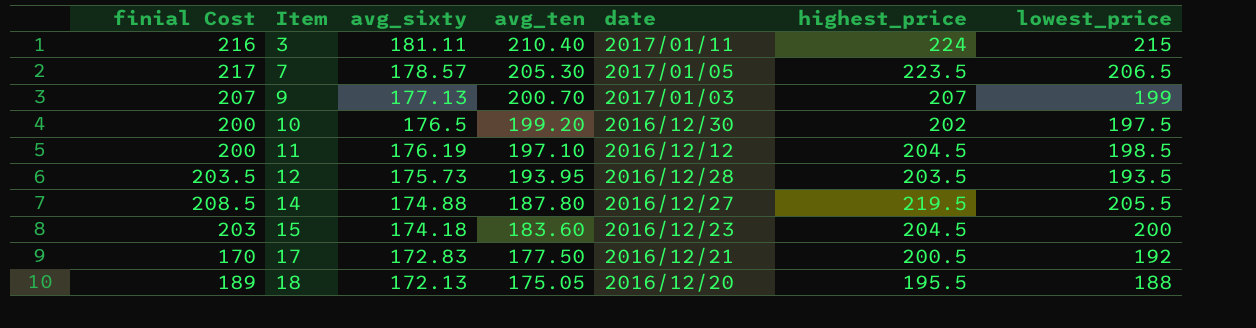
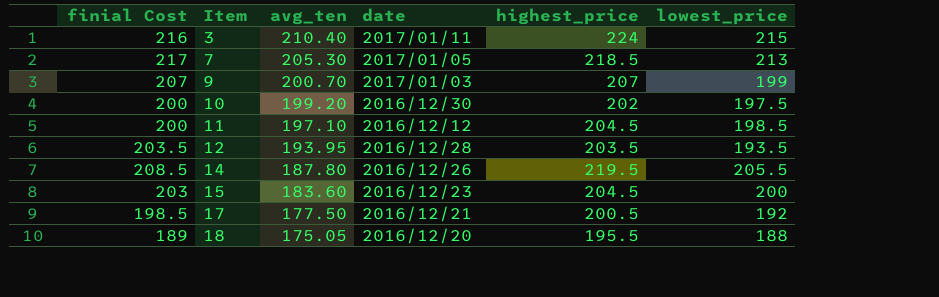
column avg_sixty | position: 3 -> none
7 | highest_price: 223.5 -> 218.5
7 | lowest_price: 206.5 -> 213
14 | date: 2016/12/27 -> 2016/12/26
17 | finial Cost: 170 -> 198.5

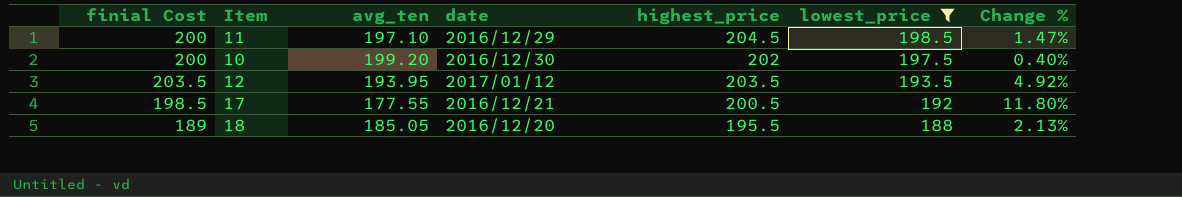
filter: none -> lowest_price <= 198.5
row order: Item ascending -> lowest_price descending
column Change % | formula: none -> ([finial Cost] - [avg_ten]) / [avg_ten]
11 | date: 2016/12/12 -> 2016/12/29
12 | date: 2016/12/28 -> 2017/01/12
17 | avg_ten: 177.50 -> 177.55
18 | avg_ten: 175.05 -> 185.05

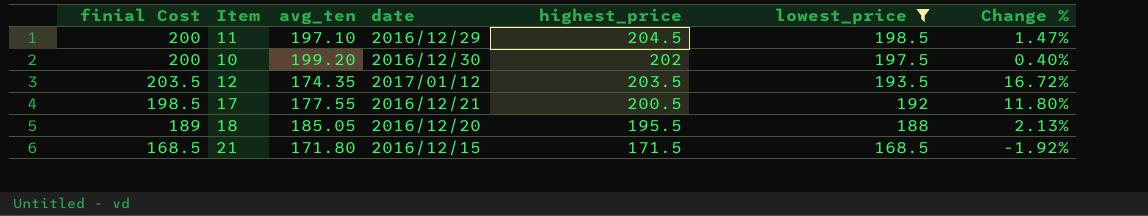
12 | avg_ten: 193.95 -> 174.35
12 | Change %: 4.92% -> 16.72%
row 21: none -> 168.5 | 171.80 | 2016/12/15 | 171.5 | 168.5 | -1.92%

